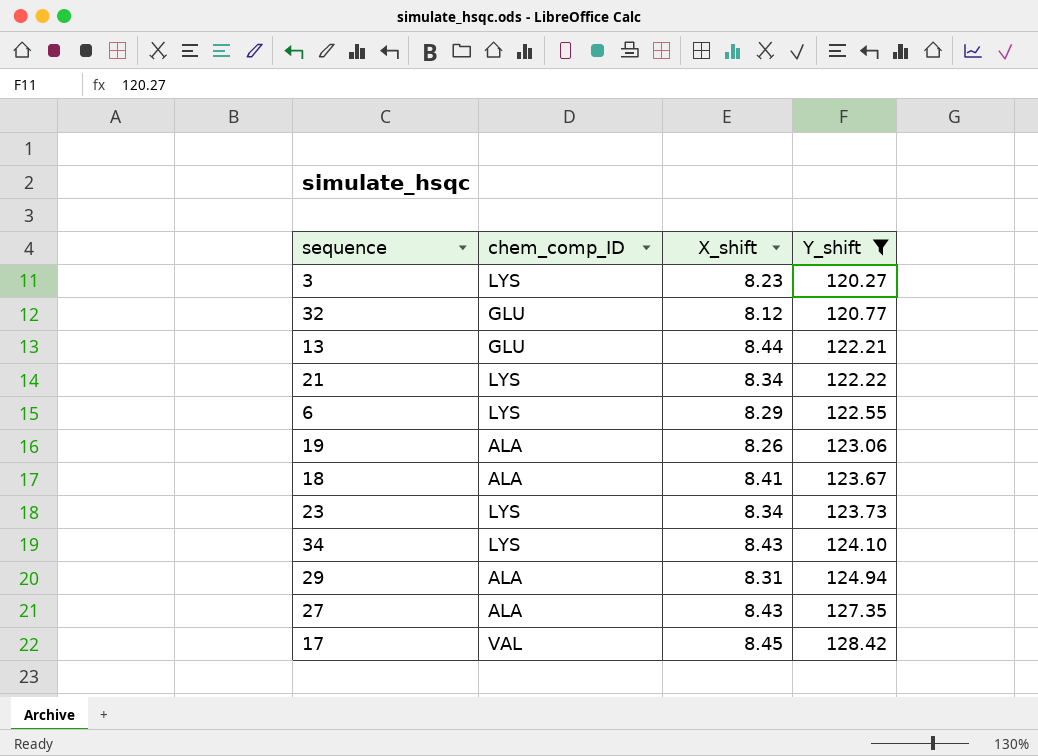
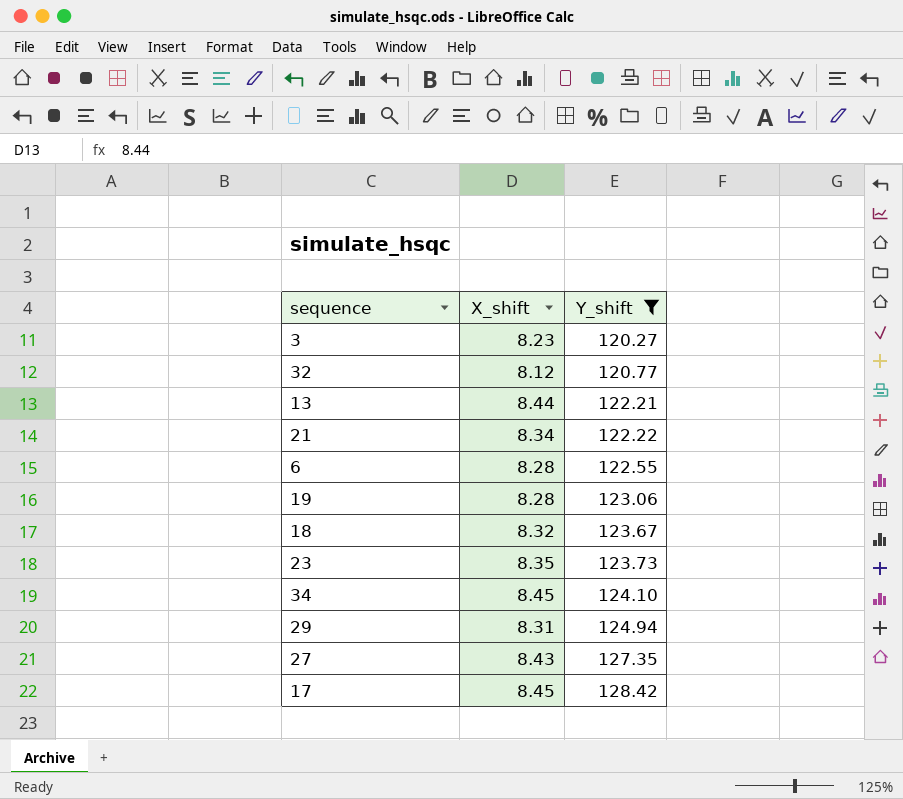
column chem_comp_ID | position: 2 -> none
6 | X_shift: 8.29 -> 8.28
19 | X_shift: 8.26 -> 8.28
18 | X_shift: 8.41 -> 8.32
23 | X_shift: 8.34 -> 8.35
34 | X_shift: 8.43 -> 8.45

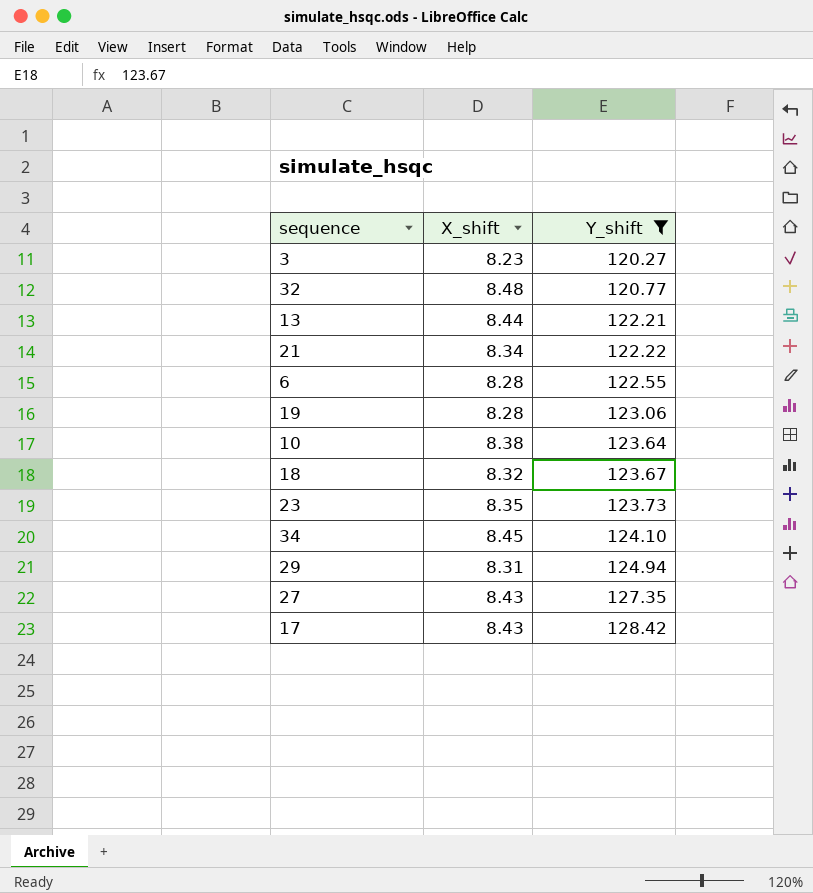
32 | X_shift: 8.12 -> 8.48
row 10: none -> 8.38 | 123.64
17 | X_shift: 8.45 -> 8.43

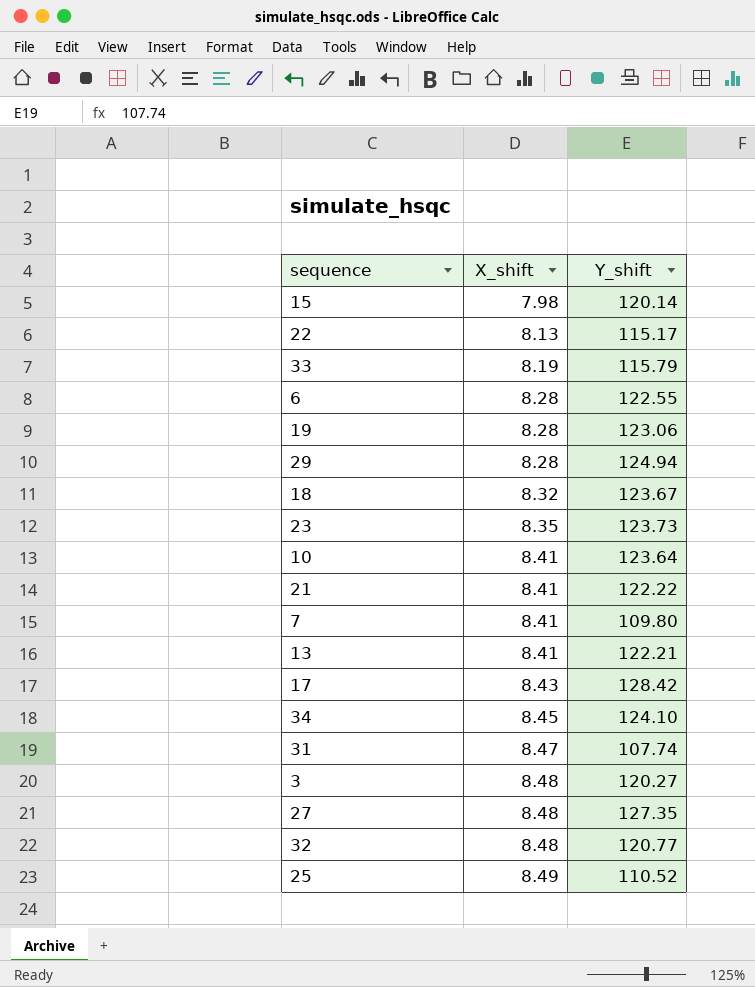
filter: Y_shift >= 120.27 -> none
row order: Y_shift ascending -> X_shift ascending
29 | X_shift: 8.31 -> 8.28
10 | X_shift: 8.38 -> 8.41
21 | X_shift: 8.34 -> 8.41
13 | X_shift: 8.44 -> 8.41
3 | X_shift: 8.23 -> 8.48
27 | X_shift: 8.43 -> 8.48

